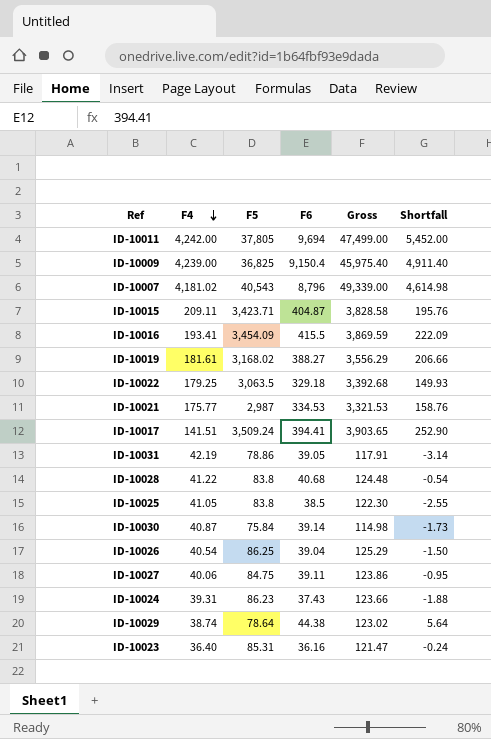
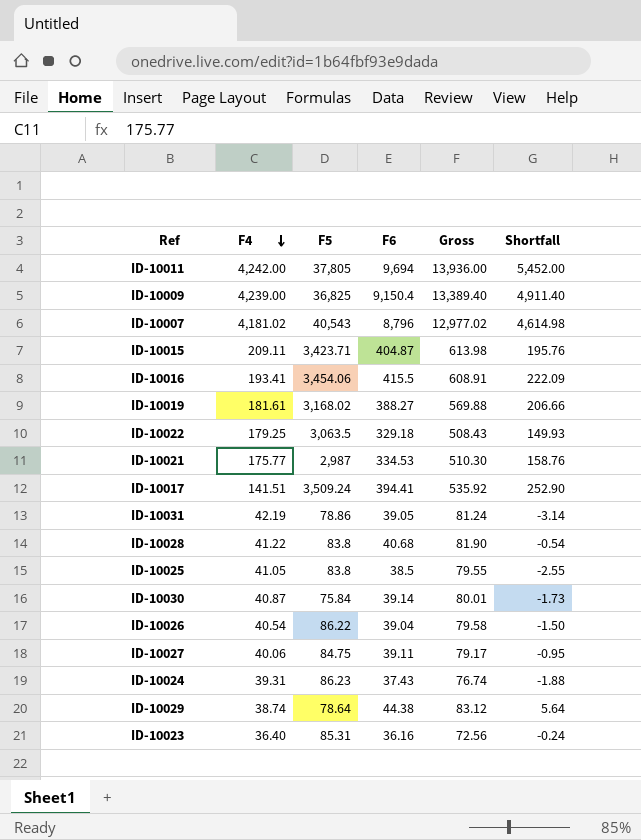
column Gross | formula: [F5] + [F6] -> [F4] + [F6]
ID-10016 | F5: 3,454.09 -> 3,454.06
ID-10026 | F5: 86.25 -> 86.22

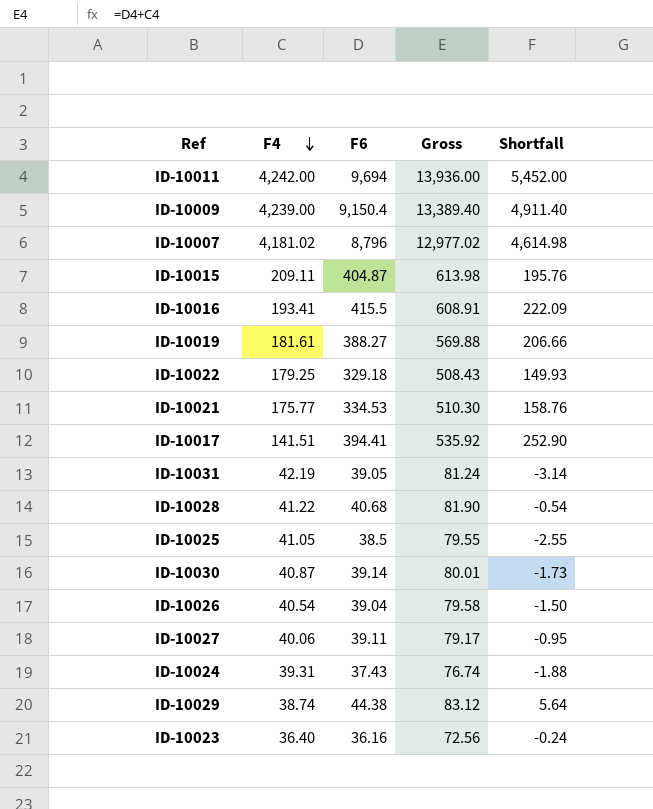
column F5 | position: 3 -> none

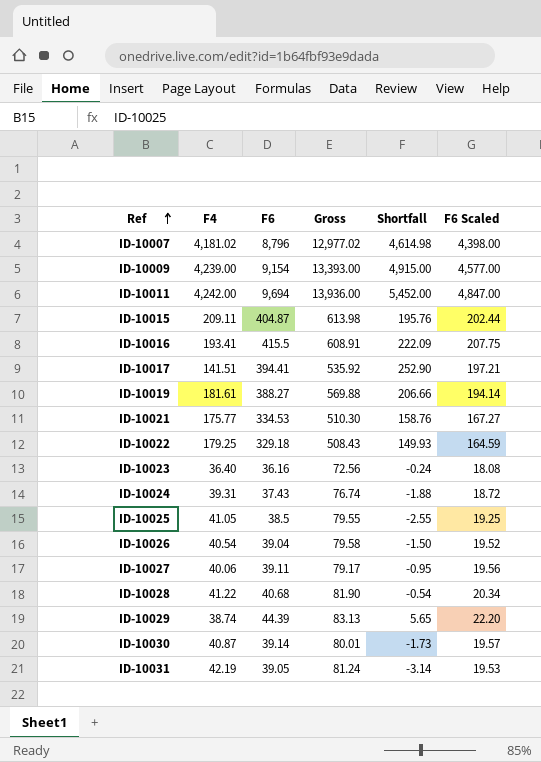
row order: F4 descending -> Ref ascending
column F6 Scaled | formula: none -> [F6] * 0.5
ID-10009 | F6: 9,150.4 -> 9,154
ID-10009 | Gross: 13,389.40 -> 13,393.00
ID-10009 | Shortfall: 4,911.40 -> 4,915.00
ID-10029 | F6: 44.38 -> 44.39
ID-10029 | Gross: 83.12 -> 83.13
ID-10029 | Shortfall: 5.64 -> 5.65

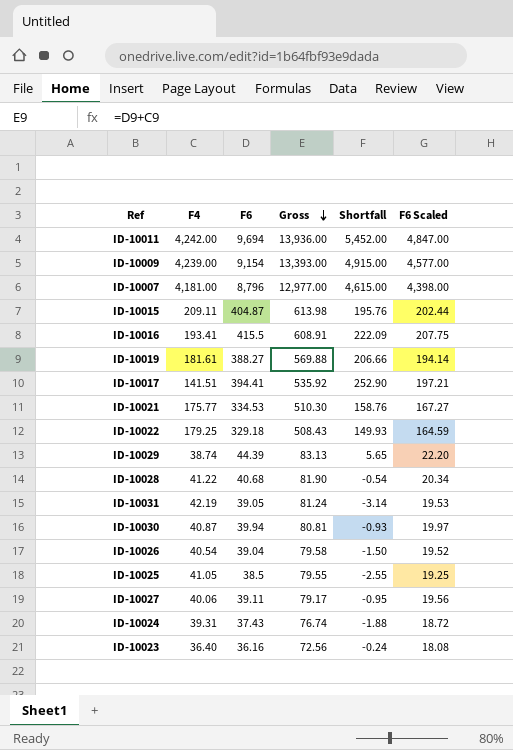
row order: Ref ascending -> Gross descending
ID-10007 | F4: 4,181.02 -> 4,181.00
ID-10007 | Gross: 12,977.02 -> 12,977.00
ID-10007 | Shortfall: 4,614.98 -> 4,615.00
ID-10030 | F6: 39.14 -> 39.94
ID-10030 | Gross: 80.01 -> 80.81
ID-10030 | Shortfall: -1.73 -> -0.93
ID-10030 | F6 Scaled: 19.57 -> 19.97

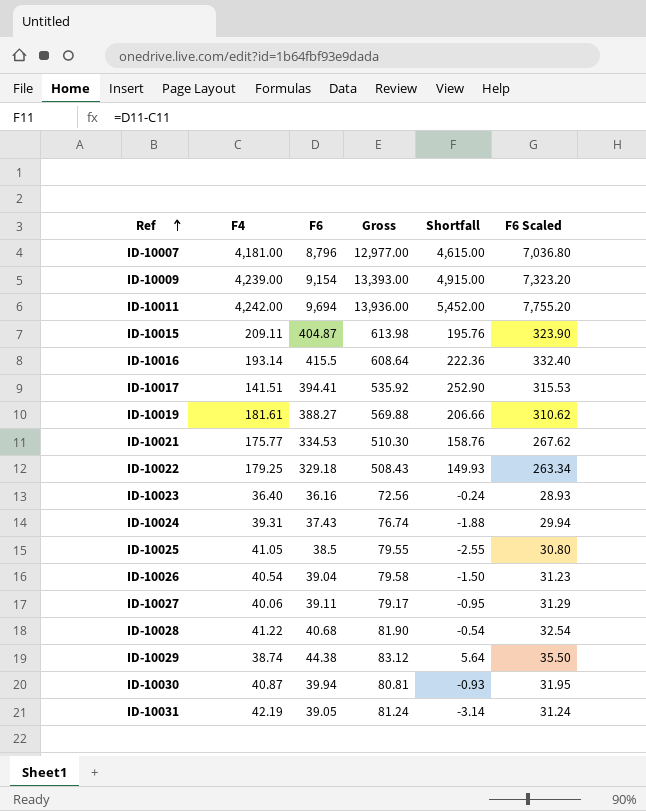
row order: Gross descending -> Ref ascending
column F6 Scaled | formula: [F6] * 0.5 -> [F6] * 0.8
ID-10016 | F4: 193.41 -> 193.14
ID-10016 | Gross: 608.91 -> 608.64
ID-10016 | Shortfall: 222.09 -> 222.36
ID-10029 | F6: 44.39 -> 44.38
ID-10029 | Gross: 83.13 -> 83.12
ID-10029 | Shortfall: 5.65 -> 5.64

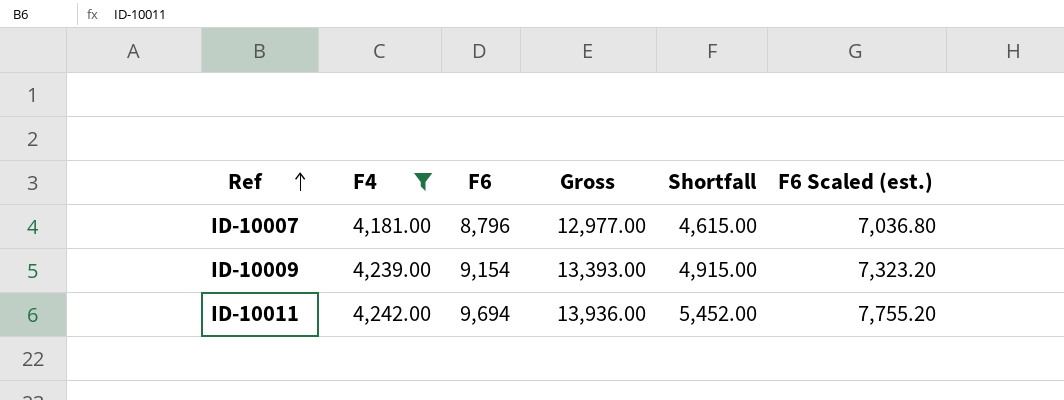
filter: none -> F4 >= 4,181.00
column name: F6 Scaled -> F6 Scaled (est.)

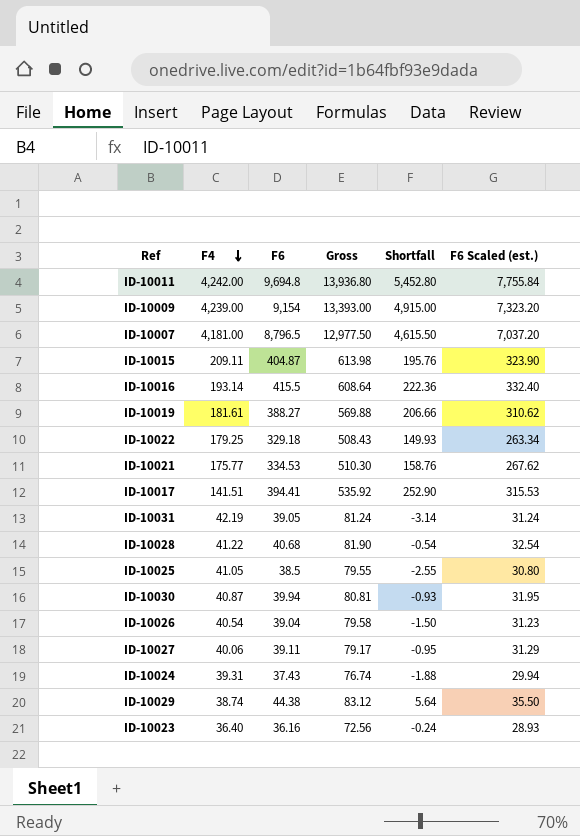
filter: F4 >= 4,181.00 -> none
row order: Ref ascending -> F4 descending
ID-10011 | F6: 9,694 -> 9,694.8
ID-10011 | Gross: 13,936.00 -> 13,936.80
ID-10011 | Shortfall: 5,452.00 -> 5,452.80
ID-10011 | F6 Scaled (est.): 7,755.20 -> 7,755.84
ID-10007 | F6: 8,796 -> 8,796.5
ID-10007 | Gross: 12,977.00 -> 12,977.50
ID-10007 | Shortfall: 4,615.00 -> 4,615.50
ID-10007 | F6 Scaled (est.): 7,036.80 -> 7,037.20

